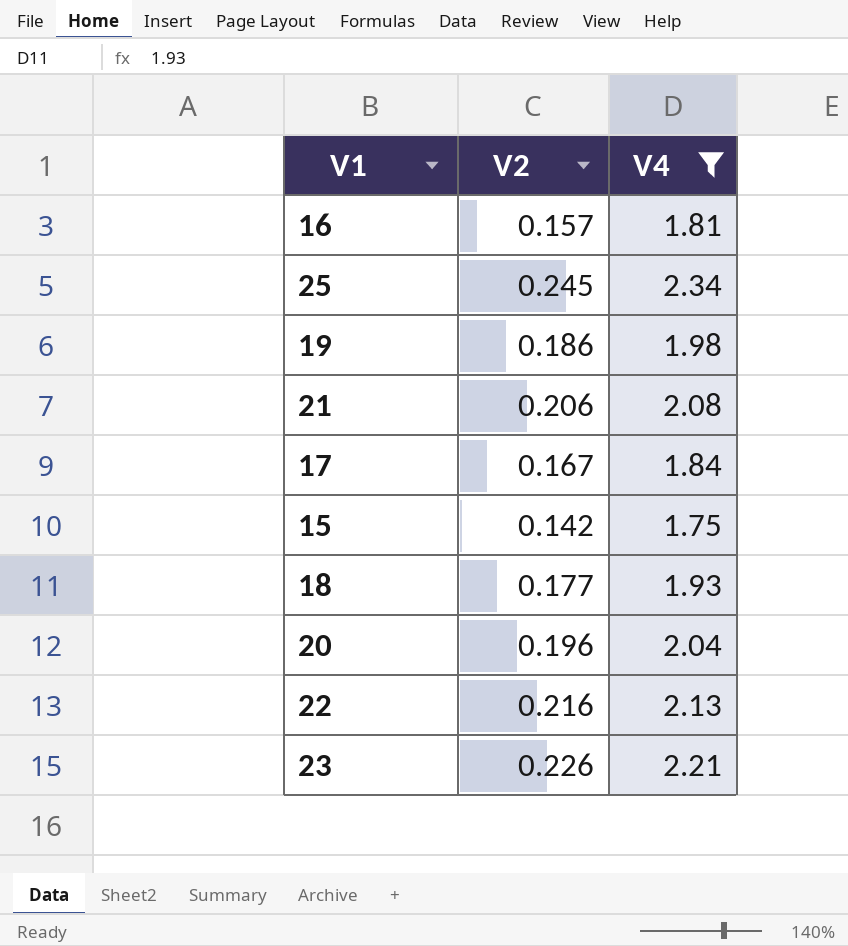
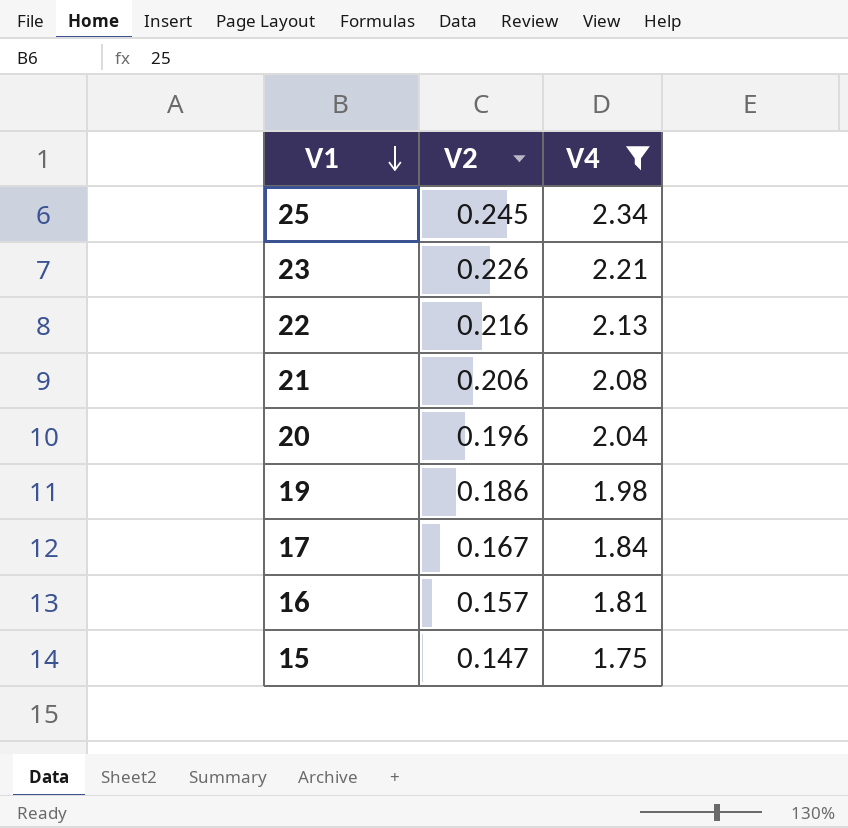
row order: none -> V1 descending
row 18: 0.177 | 1.93 -> none
15 | V2: 0.142 -> 0.147

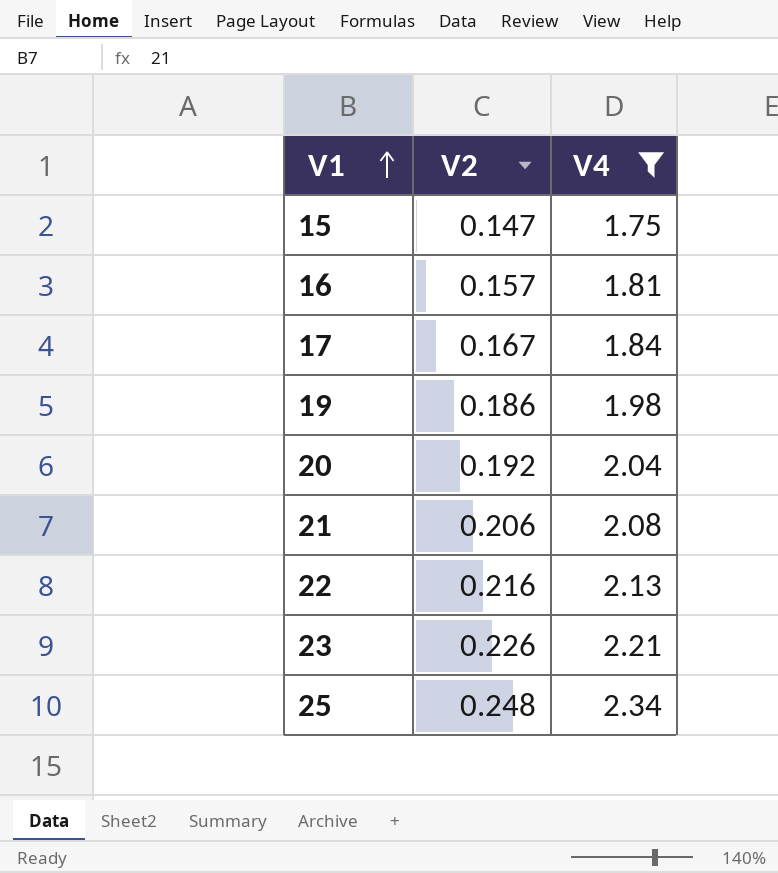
row order: V1 descending -> V1 ascending
20 | V2: 0.196 -> 0.192
25 | V2: 0.245 -> 0.248

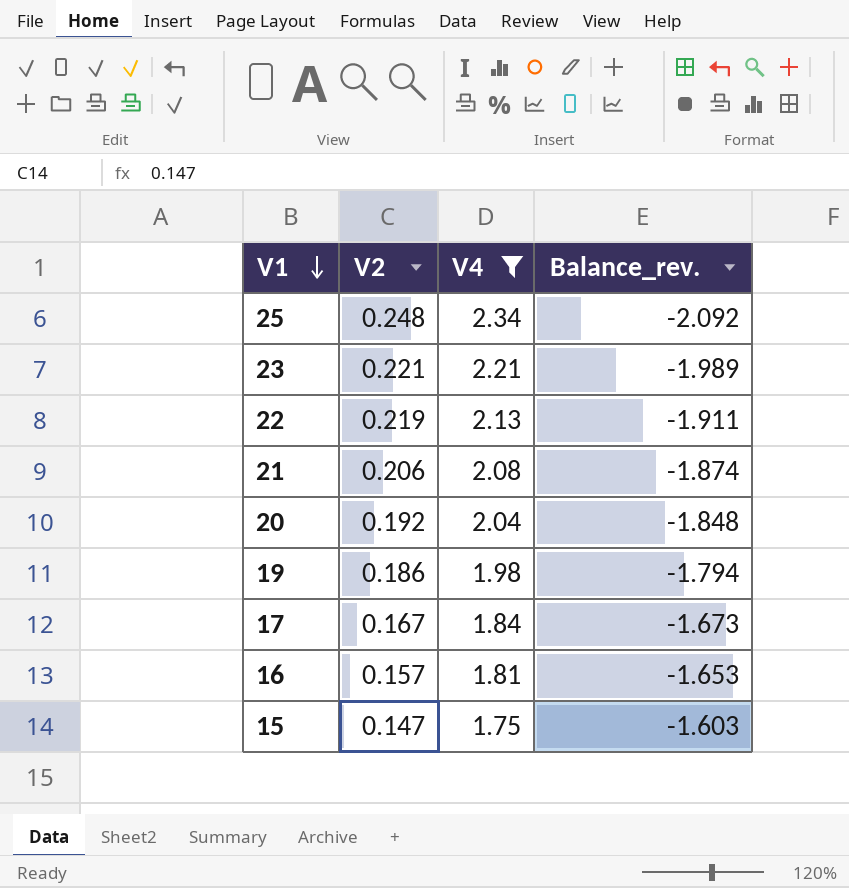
row order: V1 ascending -> V1 descending
column Balance_rev. | formula: none -> [V2] - [V4]
23 | V2: 0.226 -> 0.221
22 | V2: 0.216 -> 0.219

